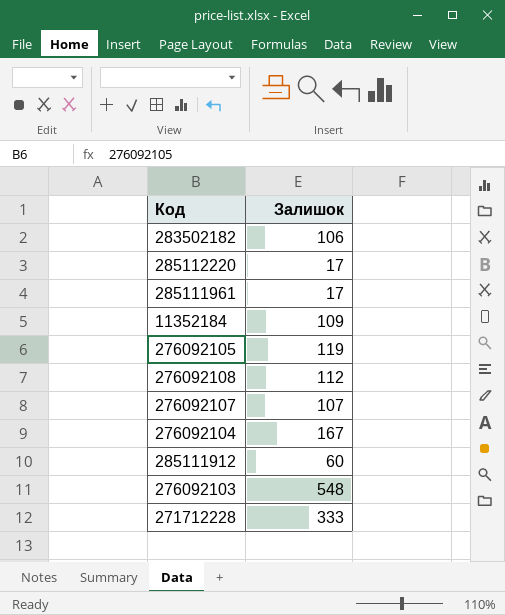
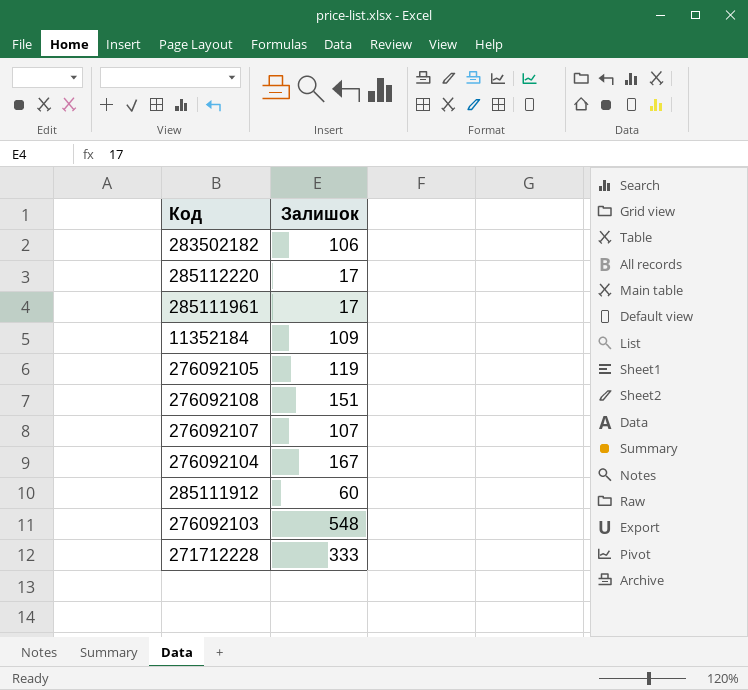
276092108 | Залишок: 112 -> 151

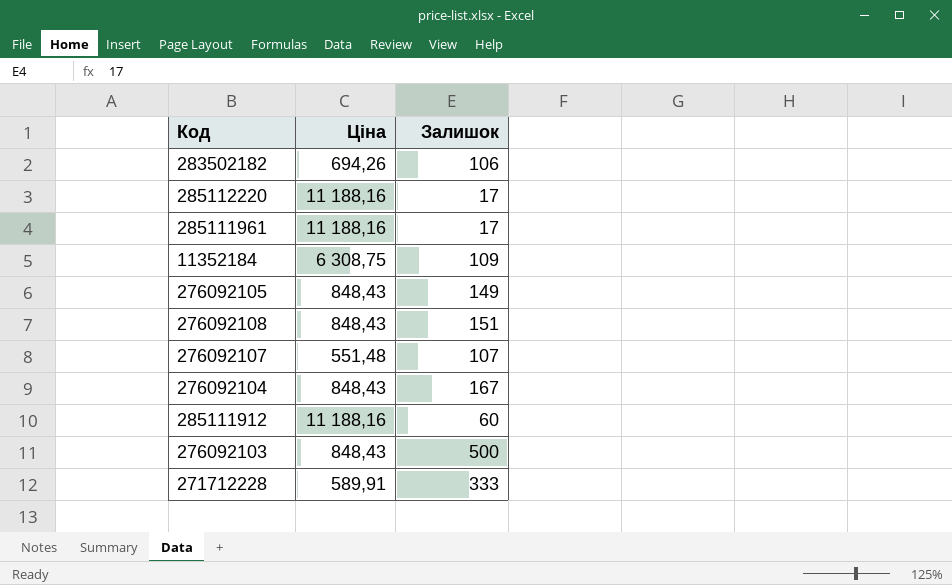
column Ціна | position: none -> 2
276092105 | Залишок: 119 -> 149
276092103 | Залишок: 548 -> 500

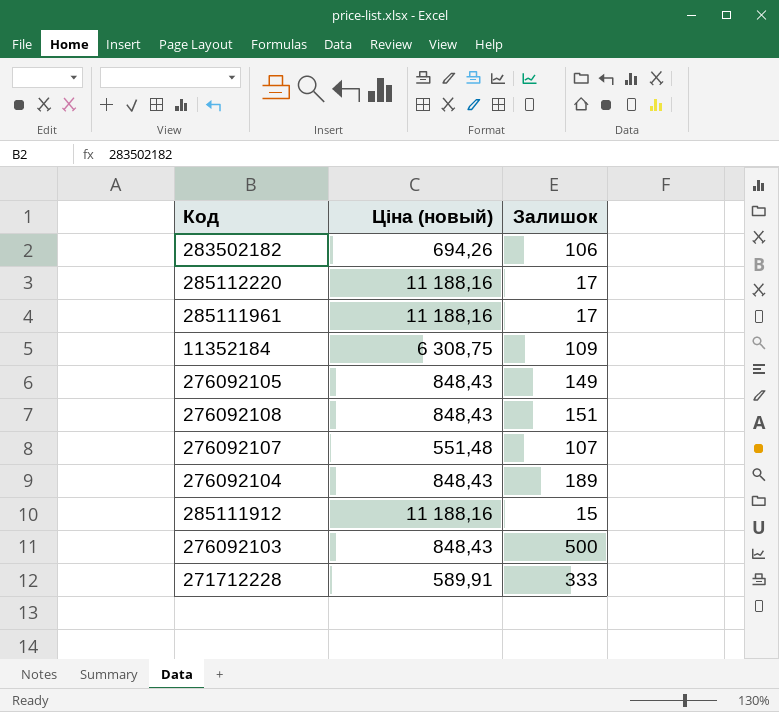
column name: Ціна -> Ціна (новый)
276092104 | Залишок: 167 -> 189
285111912 | Залишок: 60 -> 15

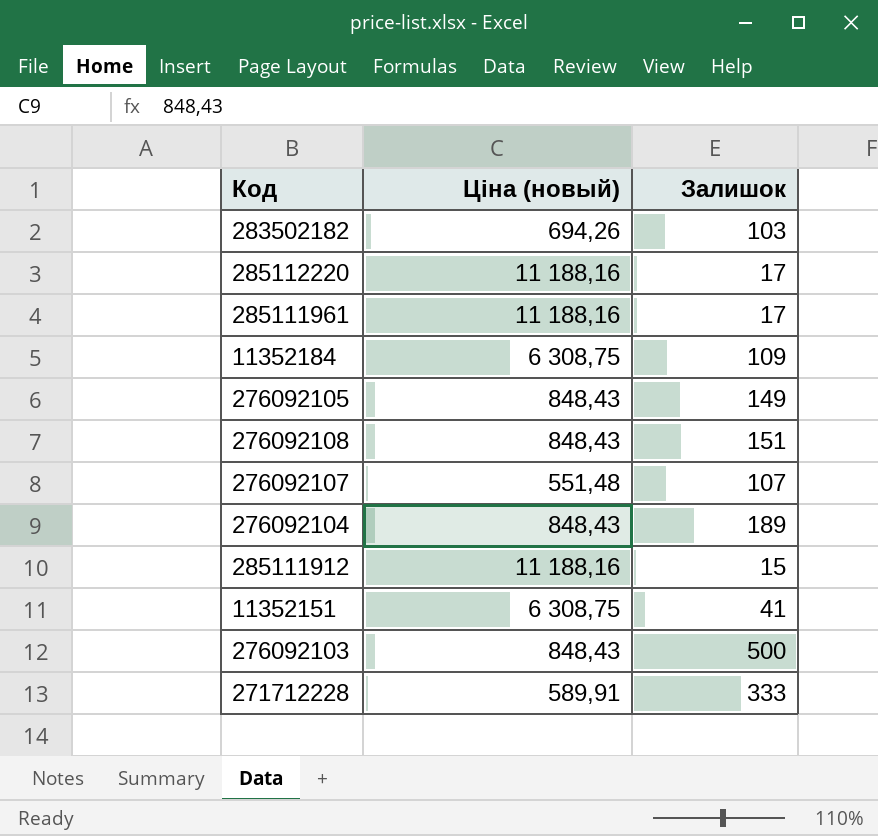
283502182 | Залишок: 106 -> 103
row 11352151: none -> 6 308,75 | 41

